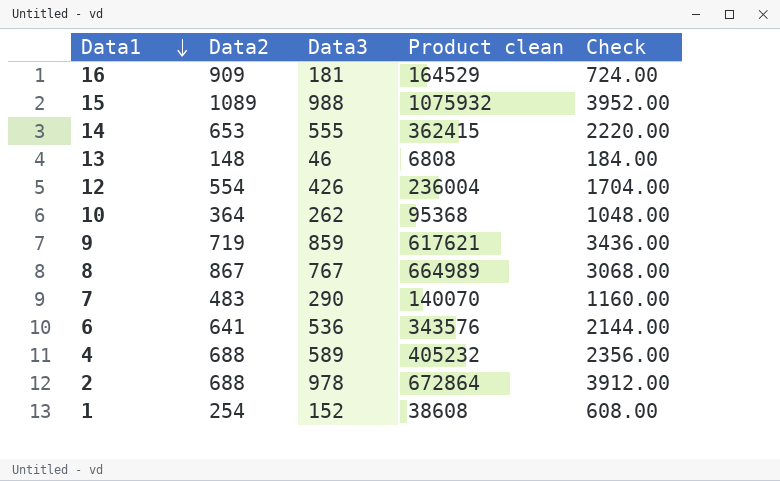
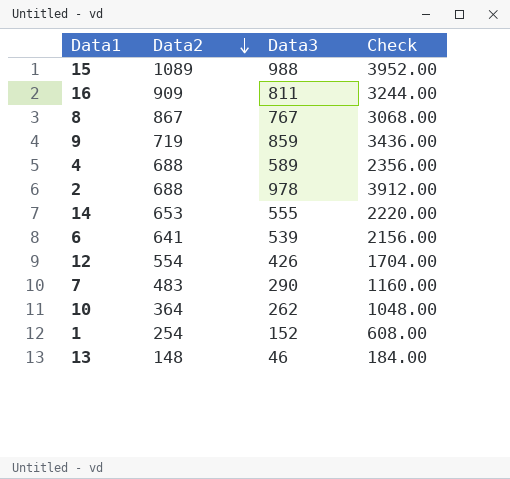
row order: Data1 descending -> Data2 descending
column Product clean | formula: [Data2] * [Data3] -> none
16 | Data3: 181 -> 811
16 | Check: 724.00 -> 3244.00
6 | Data3: 536 -> 539
6 | Check: 2144.00 -> 2156.00

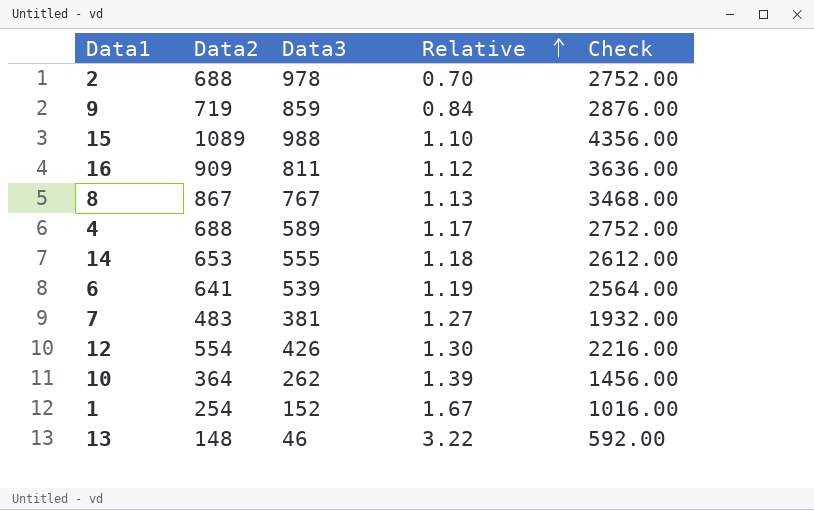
row order: Data2 descending -> Relative ascending
column Relative | formula: none -> [Data2] / [Data3]
column Check | formula: [Data3] * 4 -> [Data2] * 4
7 | Data3: 290 -> 381

